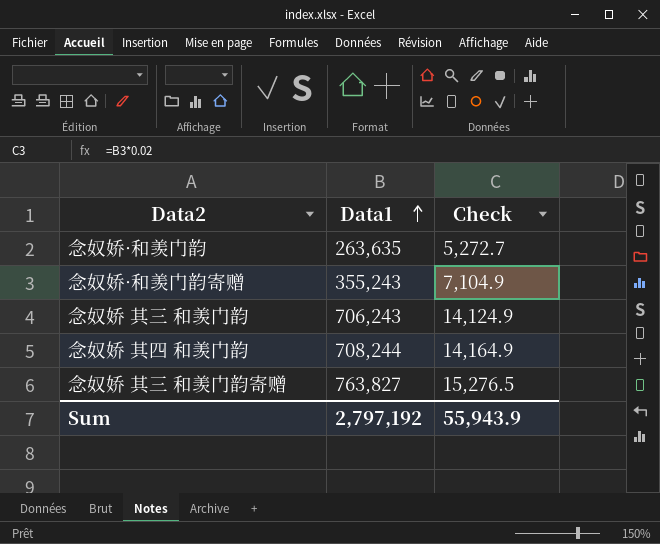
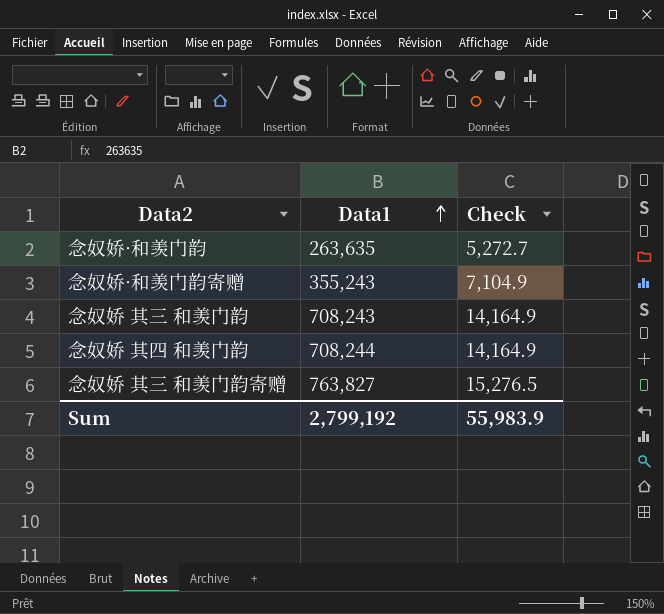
念奴娇 其三 和羡门韵 | Data1: 706,243 -> 708,243
念奴娇 其三 和羡门韵 | Check: 14,124.9 -> 14,164.9
Sum | Data1: 2,797,192 -> 2,799,192
Sum | Check: 55,943.9 -> 55,983.9

